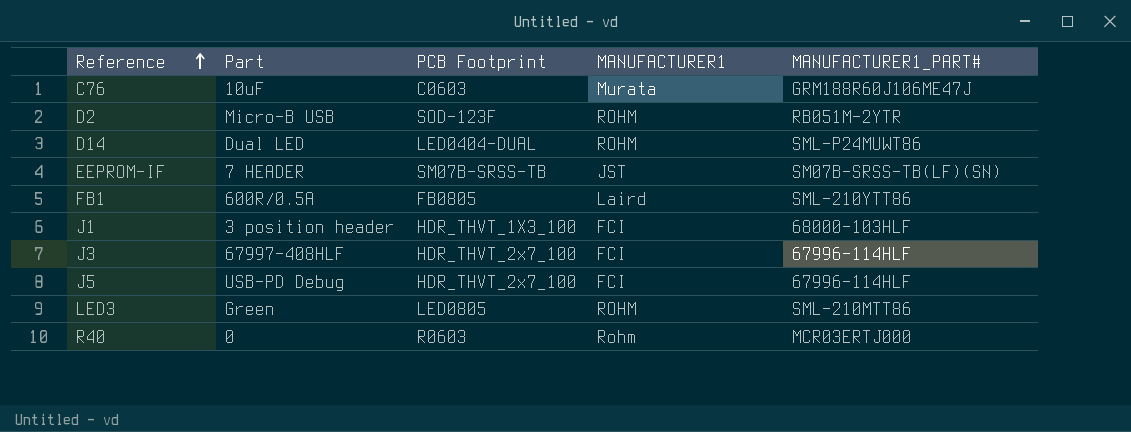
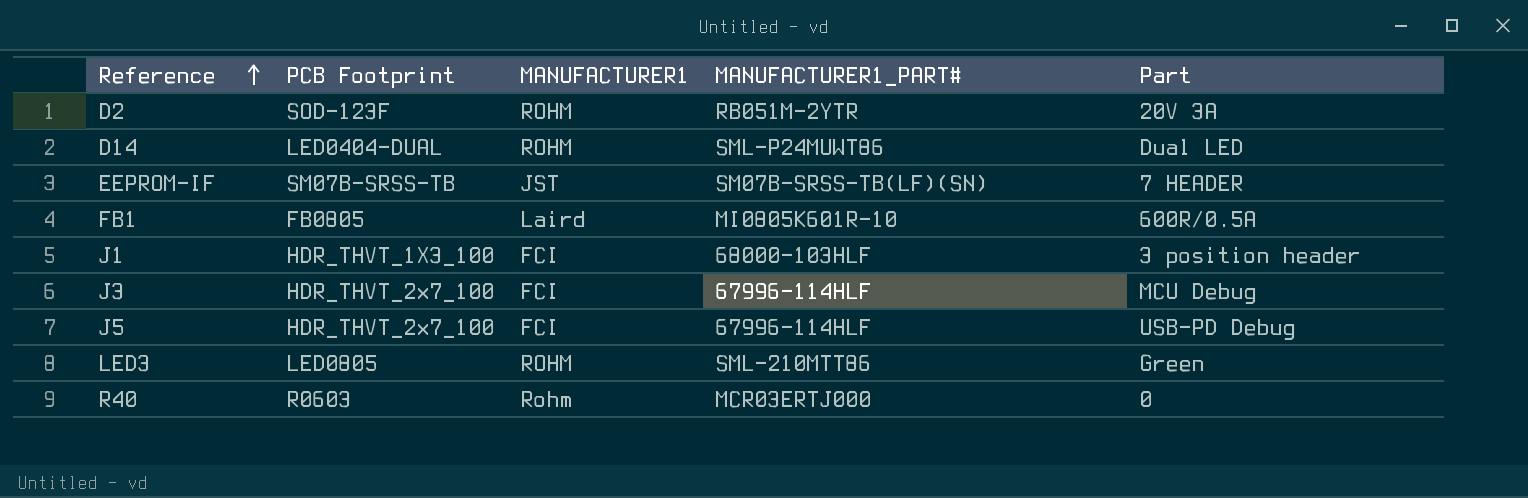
column Part | position: 2 -> 5
row C76: 10uF | C0603 | Murata | GRM188R60J106ME47J -> none
D2 | Part: Micro-B USB -> 20V 3A
FB1 | MANUFACTURER1_PART#: SML-210YTT86 -> MI0805K601R-10
J3 | Part: 67997-408HLF -> MCU Debug

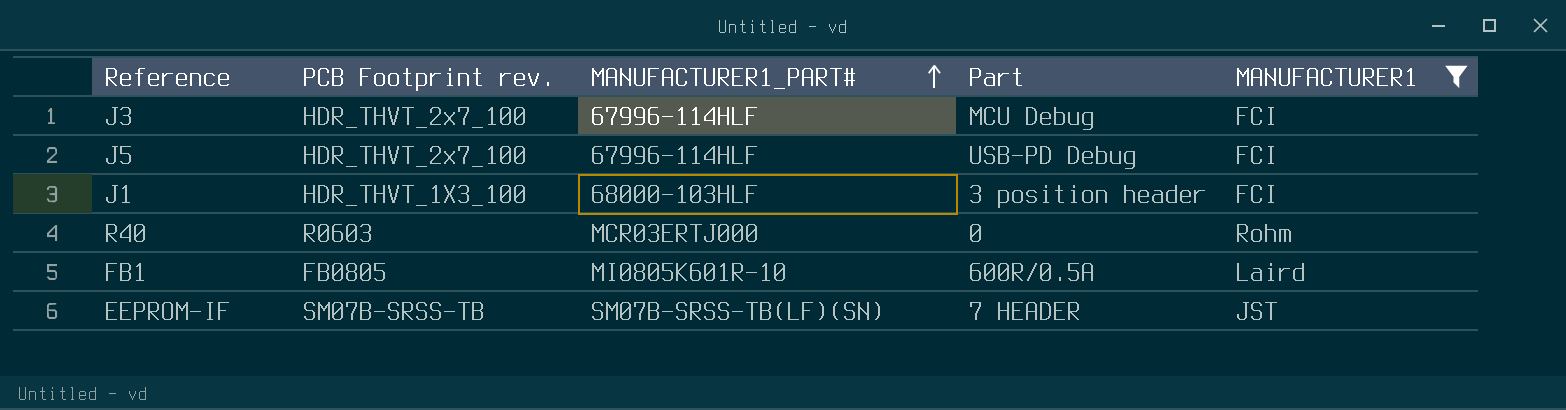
filter: none -> MANUFACTURER1 != ROHM
row order: Reference ascending -> MANUFACTURER1_PART# ascending
column name: PCB Footprint -> PCB Footprint rev.
column MANUFACTURER1 | position: 3 -> 5

